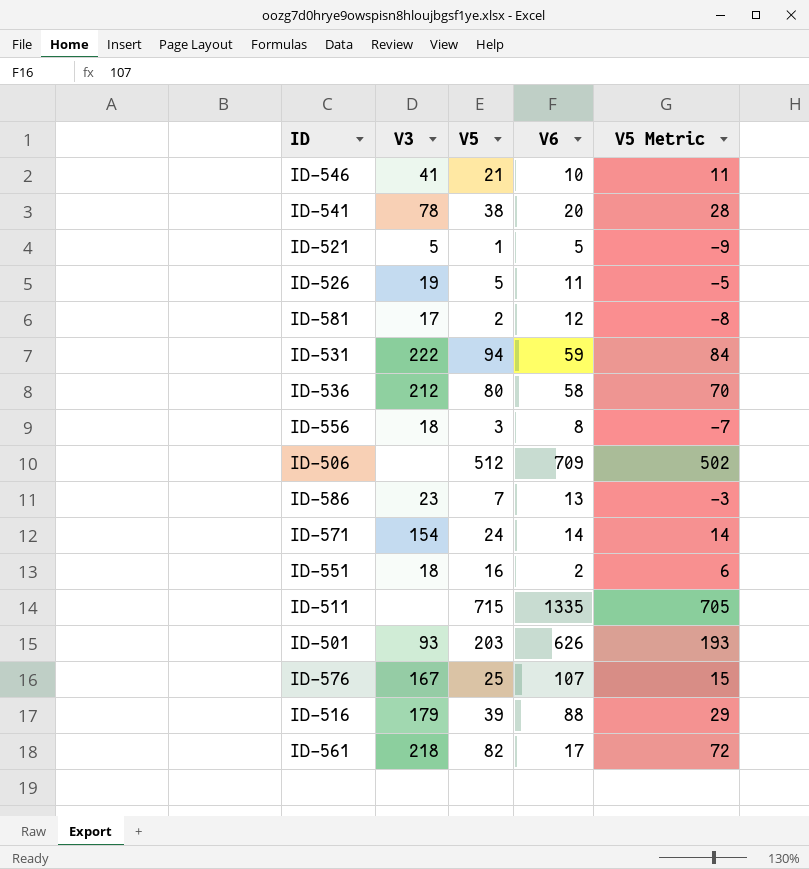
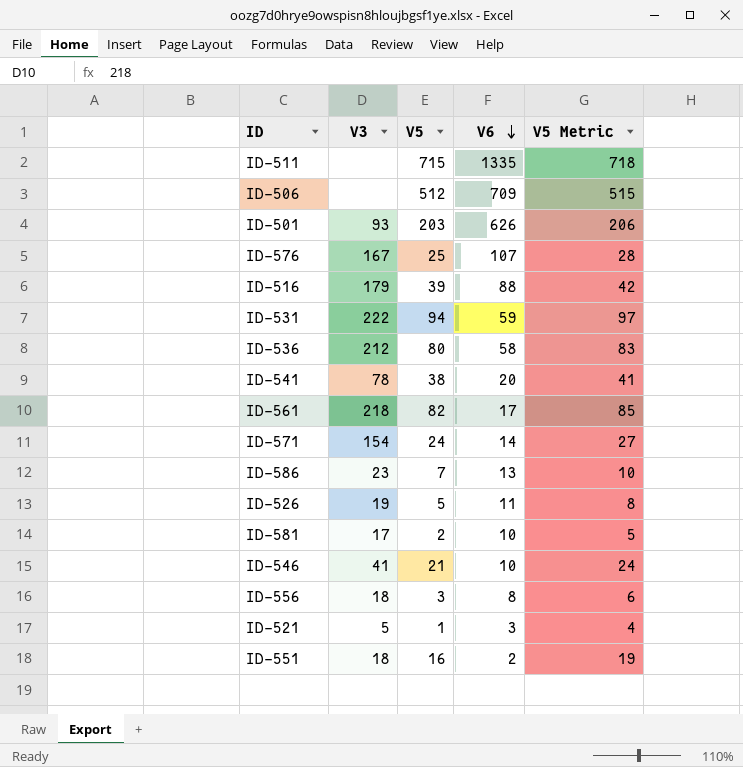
row order: none -> V6 descending
column V5 Metric | formula: [V5] - 10 -> [V5] + 3
ID-581 | V6: 12 -> 10
ID-521 | V6: 5 -> 3

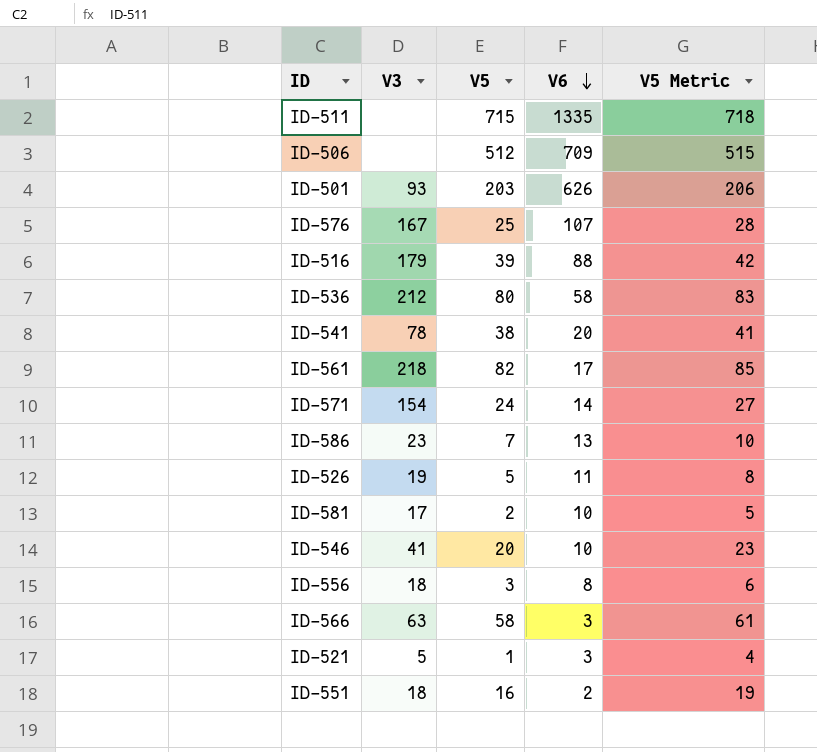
row ID-531: 222 | 94 | 59 | 97 -> none
ID-546 | V5: 21 -> 20
ID-546 | V5 Metric: 24 -> 23
row ID-566: none -> 63 | 58 | 3 | 61

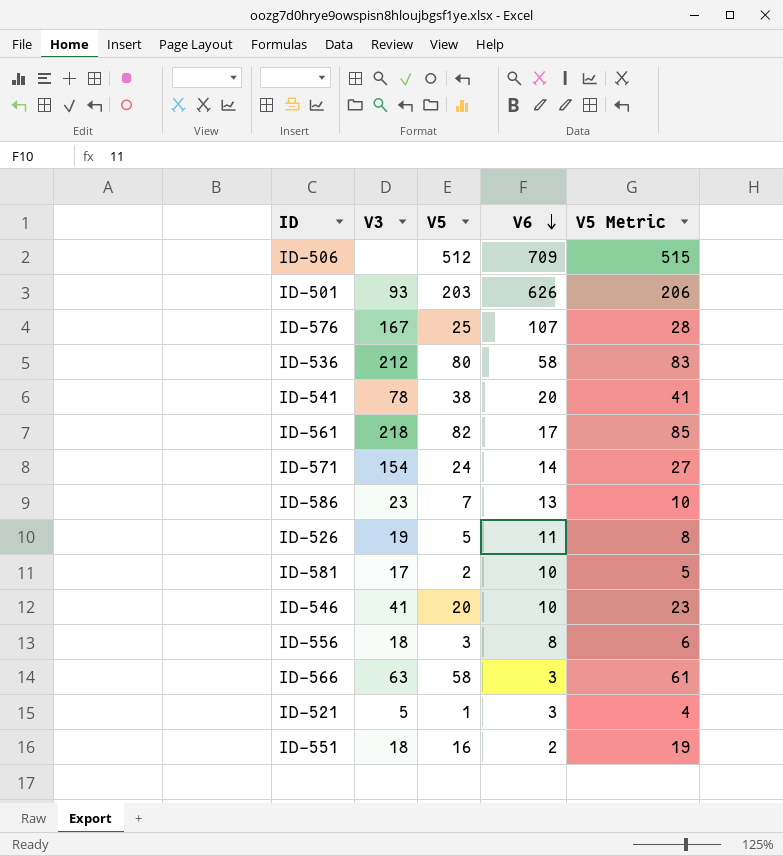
row ID-511: none | 715 | 1335 | 718 -> none
row ID-516: 179 | 39 | 88 | 42 -> none

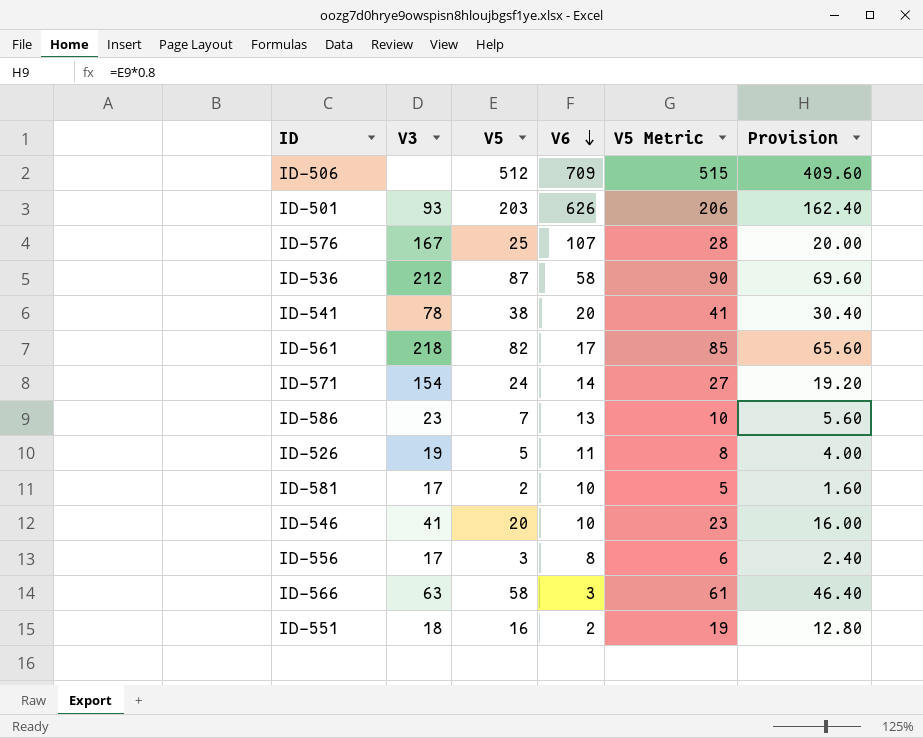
column Provision | formula: none -> [V5] * 0.8
row ID-521: 5 | 1 | 3 | 4 -> none
ID-536 | V5: 80 -> 87
ID-536 | V5 Metric: 83 -> 90
ID-556 | V3: 18 -> 17

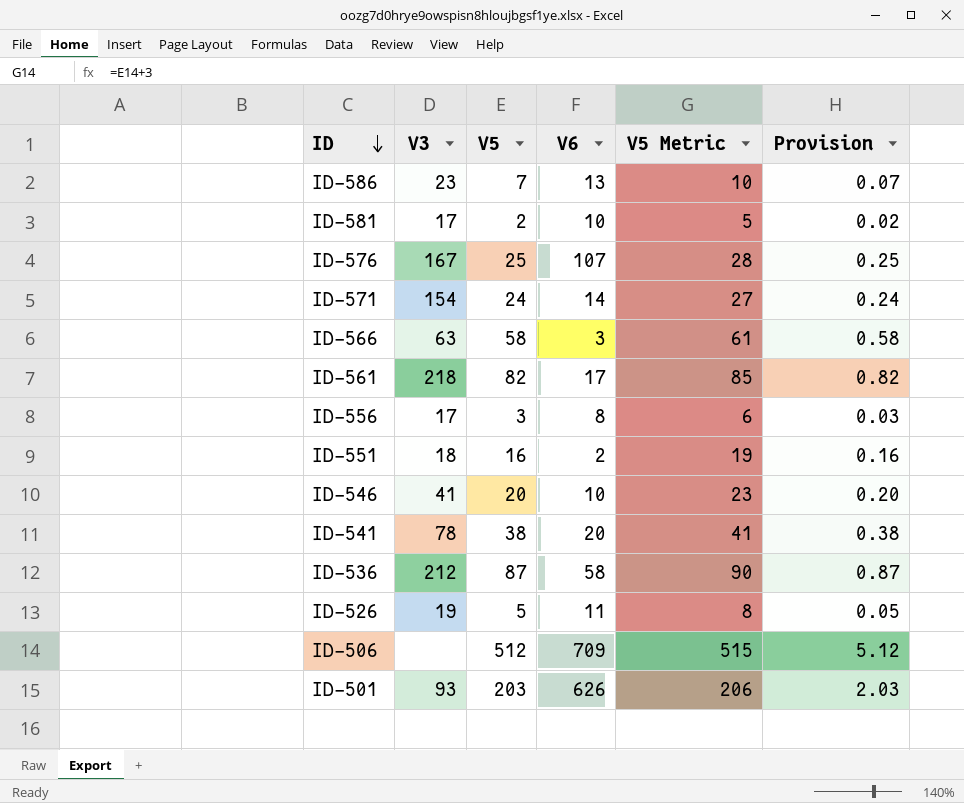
row order: V6 descending -> ID descending
column Provision | formula: [V5] * 0.8 -> [V5] * 0.01

